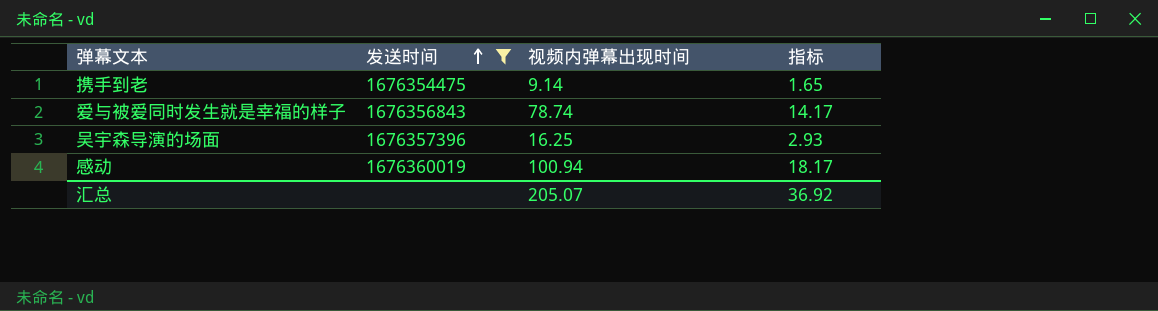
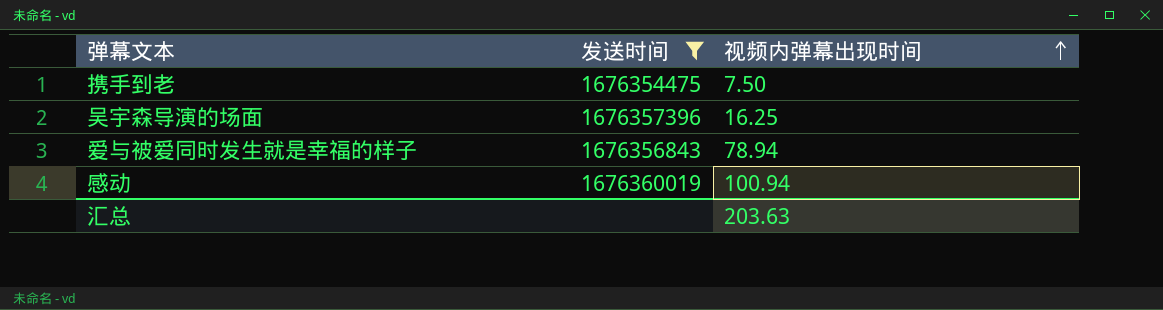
row order: 发送时间 ascending -> 视频内弹幕出现时间 ascending
column 指标 | formula: [视频内弹幕出现时间] * 0.18 -> none
携手到老 | 视频内弹幕出现时间: 9.14 -> 7.50
爱与被爱同时发生就是幸福的样子 | 视频内弹幕出现时间: 78.74 -> 78.94
汇总 | 视频内弹幕出现时间: 205.07 -> 203.63

